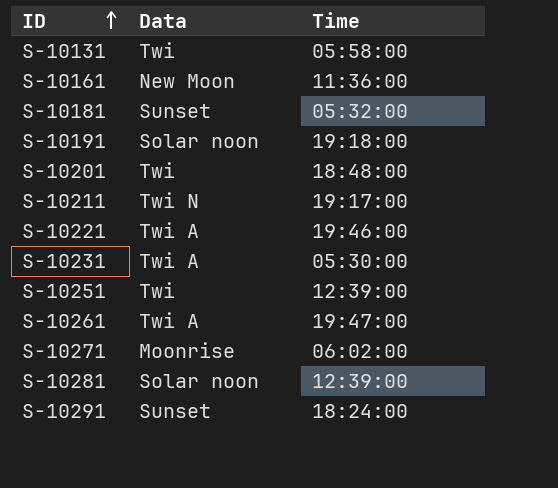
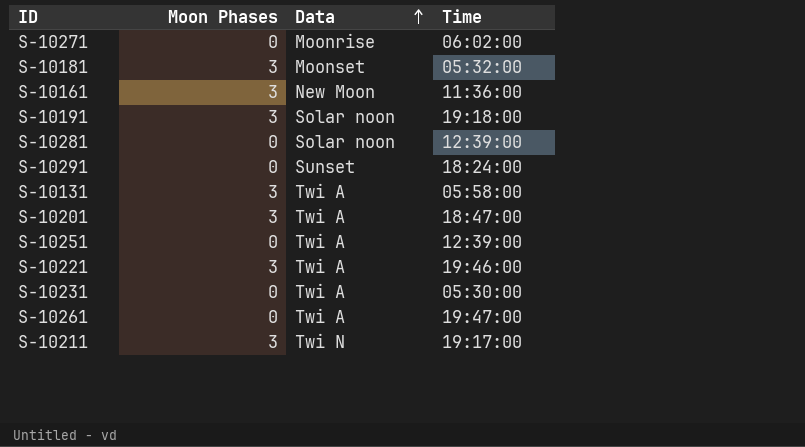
row order: ID ascending -> Data ascending
column Moon Phases | position: none -> 2
S-10181 | Data: Sunset -> Moonset
S-10131 | Data: Twi -> Twi A
S-10201 | Data: Twi -> Twi A
S-10201 | Time: 18:48:00 -> 18:47:00
S-10251 | Data: Twi -> Twi A

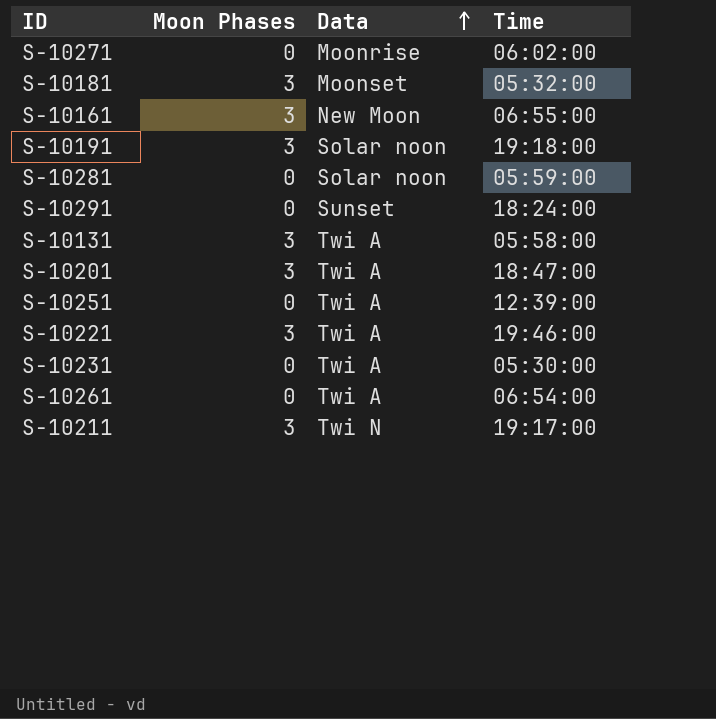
S-10161 | Time: 11:36:00 -> 06:55:00
S-10281 | Time: 12:39:00 -> 05:59:00
S-10261 | Time: 19:47:00 -> 06:54:00

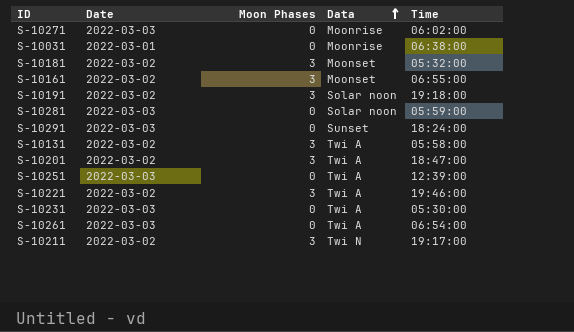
column Date | position: none -> 2
row S-10031: none -> 2022-03-01 | 0 | Moonrise | 06:38:00
S-10161 | Data: New Moon -> Moonset

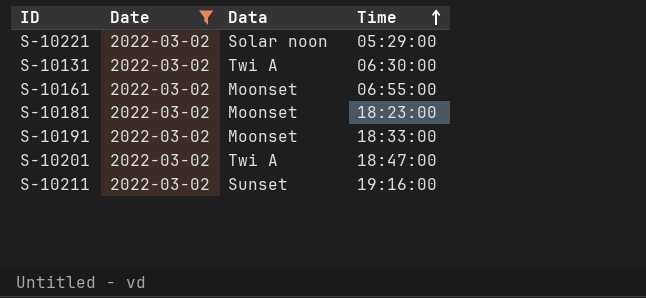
filter: none -> Date = 2022-03-02
row order: Data ascending -> Time ascending
column Moon Phases | position: 3 -> none
S-10221 | Data: Twi A -> Solar noon
S-10221 | Time: 19:46:00 -> 05:29:00
S-10131 | Time: 05:58:00 -> 06:30:00
S-10181 | Time: 05:32:00 -> 18:23:00
S-10191 | Data: Solar noon -> Moonset
S-10191 | Time: 19:18:00 -> 18:33:00
S-10211 | Data: Twi N -> Sunset
S-10211 | Time: 19:17:00 -> 19:16:00

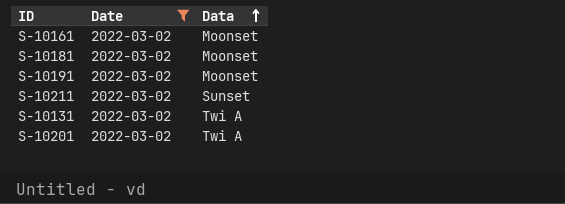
row order: Time ascending -> Data ascending
column Time | position: 4 -> none
row S-10221: 2022-03-02 | Solar noon | 05:29:00 -> none

